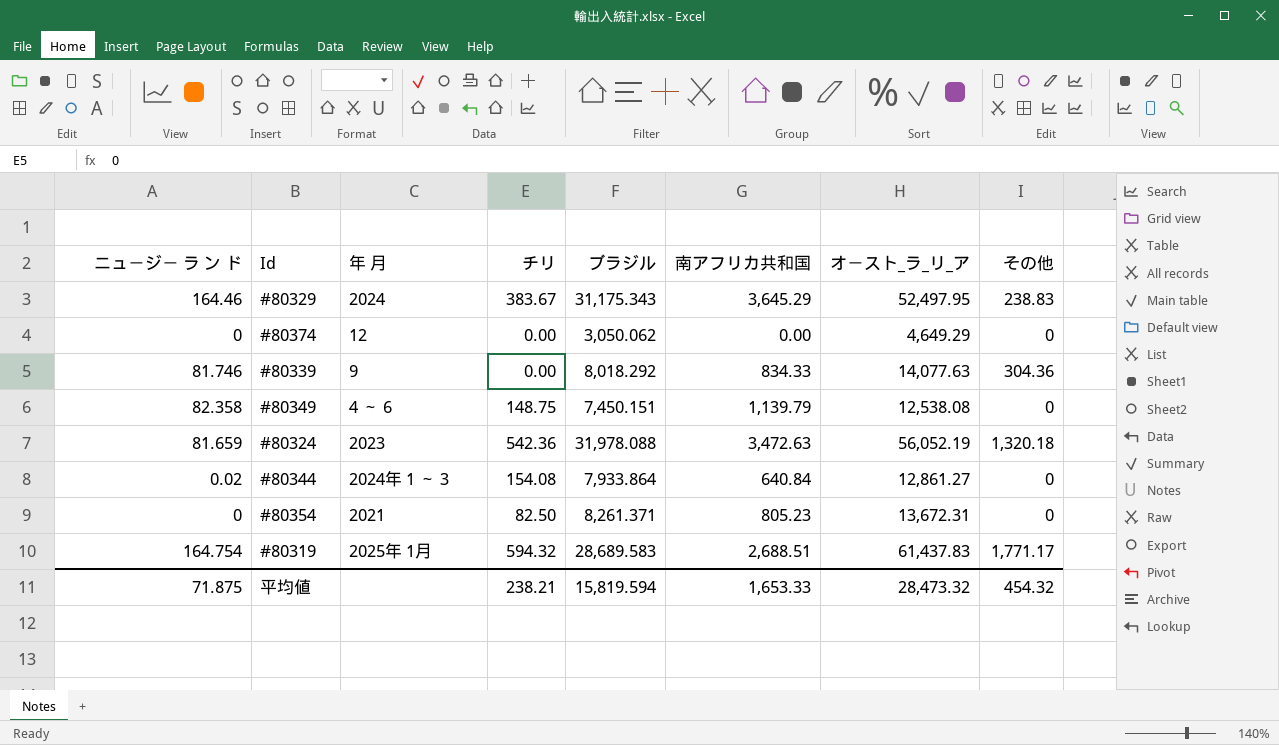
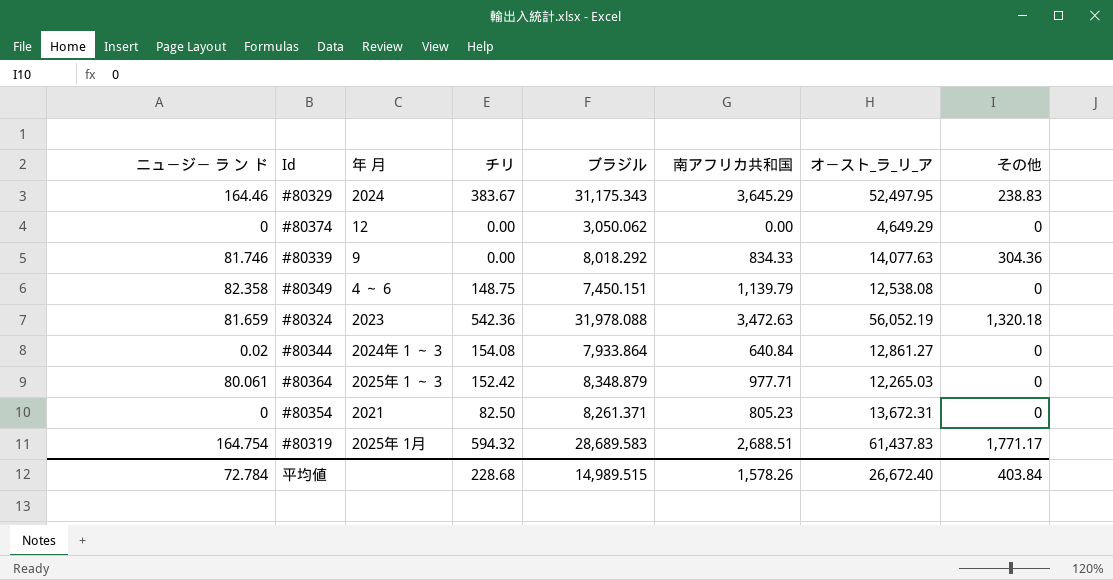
row #80364: none -> 80.061 | 2025年 1 ～ 3 | 152.42 | 8,348.879 | 977.71 | 12,265.03 | 0
平均値 | ニュ－ジ－ ラ ン ド: 71.875 -> 72.784
平均値 | チリ: 238.21 -> 228.68
平均値 | ブラジル: 15,819.594 -> 14,989.515
平均値 | 南アフリカ共和国: 1,653.33 -> 1,578.26
平均値 | オ－スト_ラ_リ_ア: 28,473.32 -> 26,672.40
平均値 | その他: 454.32 -> 403.84

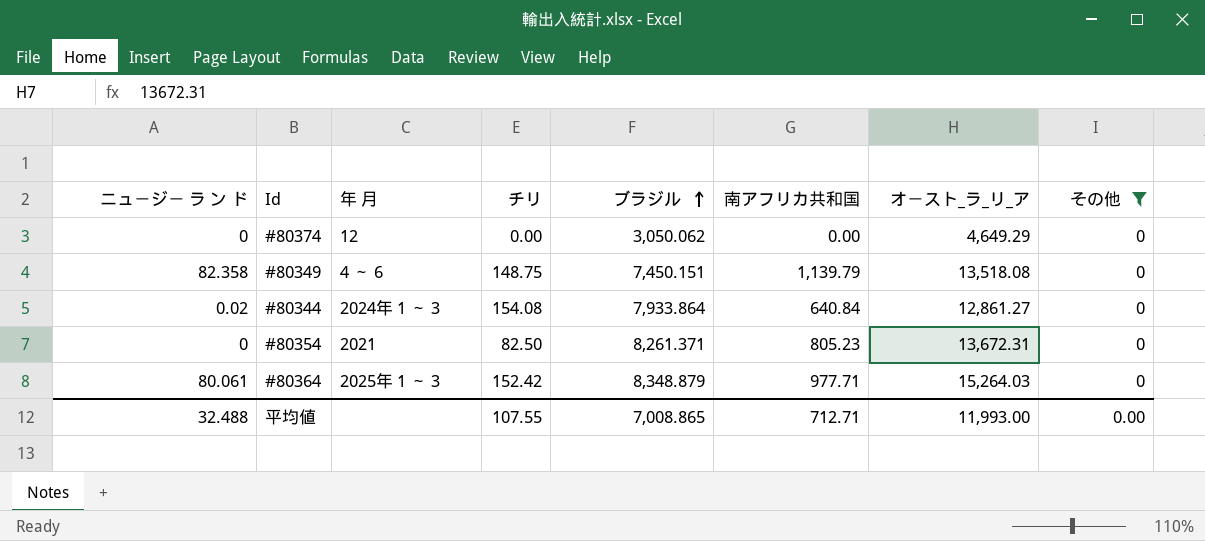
filter: none -> その他 = 0
row order: none -> ブラジル ascending
#80349 | オ－スト_ラ_リ_ア: 12,538.08 -> 13,518.08
#80364 | オ－スト_ラ_リ_ア: 12,265.03 -> 15,264.03
平均値 | ニュ－ジ－ ラ ン ド: 72.784 -> 32.488
平均値 | チリ: 228.68 -> 107.55
平均値 | ブラジル: 14,989.515 -> 7,008.865
平均値 | 南アフリカ共和国: 1,578.26 -> 712.71
平均値 | オ－スト_ラ_リ_ア: 26,672.40 -> 11,993.00
平均値 | その他: 403.84 -> 0.00

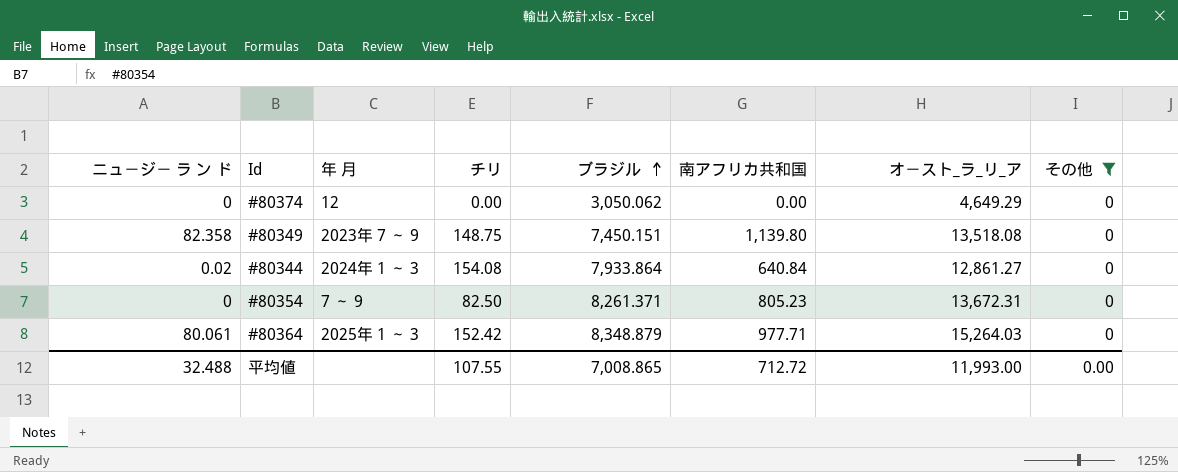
#80349 | 年 月: 4 ～ 6 -> 2023年 7 ～ 9
#80349 | 南アフリカ共和国: 1,139.79 -> 1,139.80
#80354 | 年 月: 2021 -> 7 ～ 9
平均値 | 南アフリカ共和国: 712.71 -> 712.72

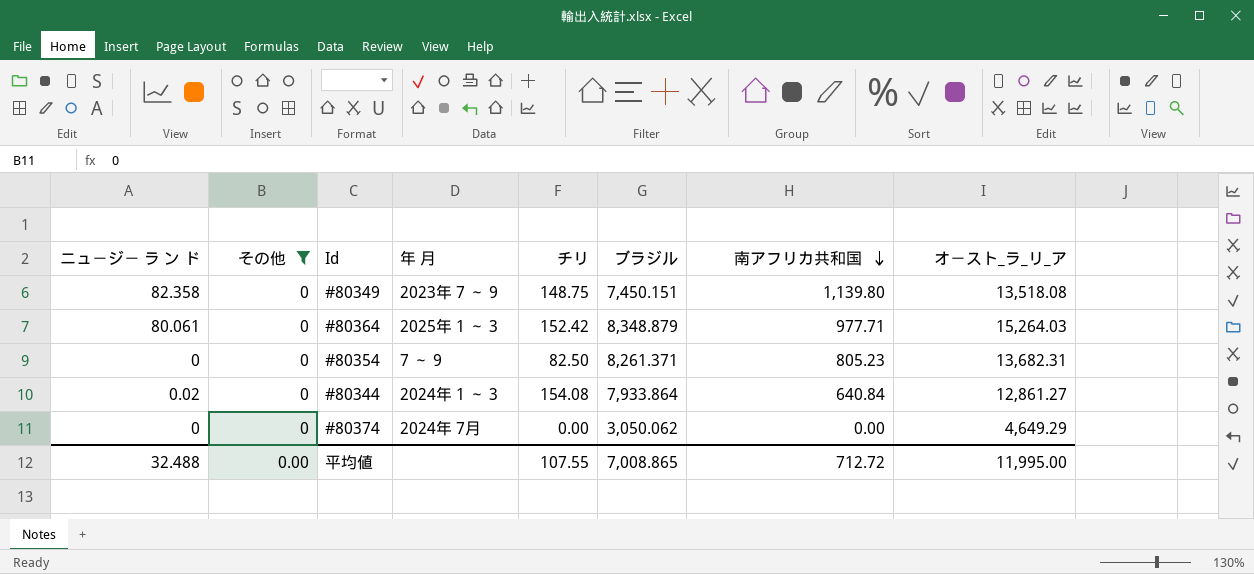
row order: ブラジル ascending -> 南アフリカ共和国 descending
column その他 | position: 8 -> 2
#80354 | オ－スト_ラ_リ_ア: 13,672.31 -> 13,682.31
#80374 | 年 月: 12 -> 2024年 7月
平均値 | オ－スト_ラ_リ_ア: 11,993.00 -> 11,995.00

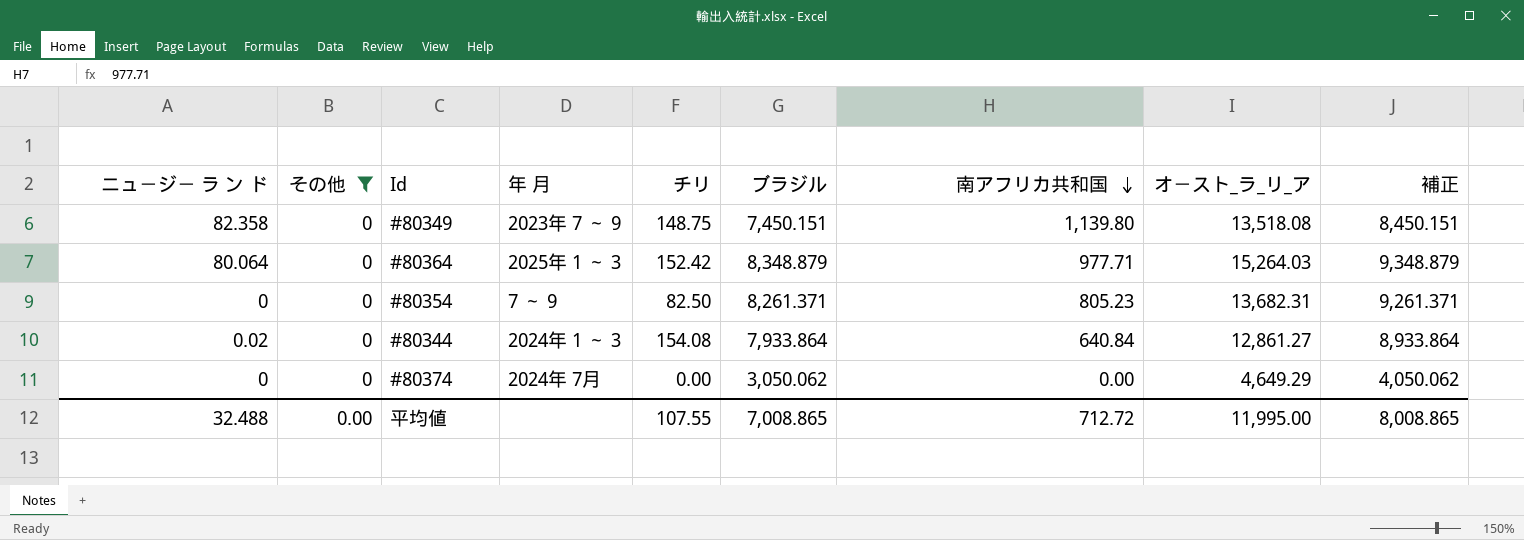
column 補正 | formula: none -> [ブラジル] + 1000
#80364 | ニュ－ジ－ ラ ン ド: 80.061 -> 80.064

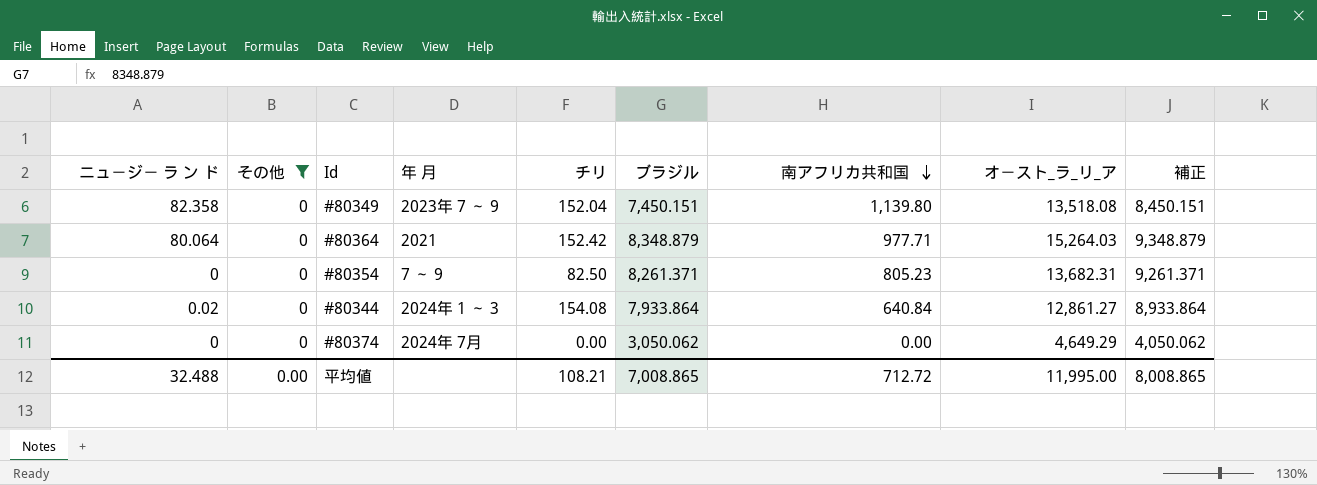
#80349 | チリ: 148.75 -> 152.04
#80364 | 年 月: 2025年 1 ～ 3 -> 2021
平均値 | チリ: 107.55 -> 108.21

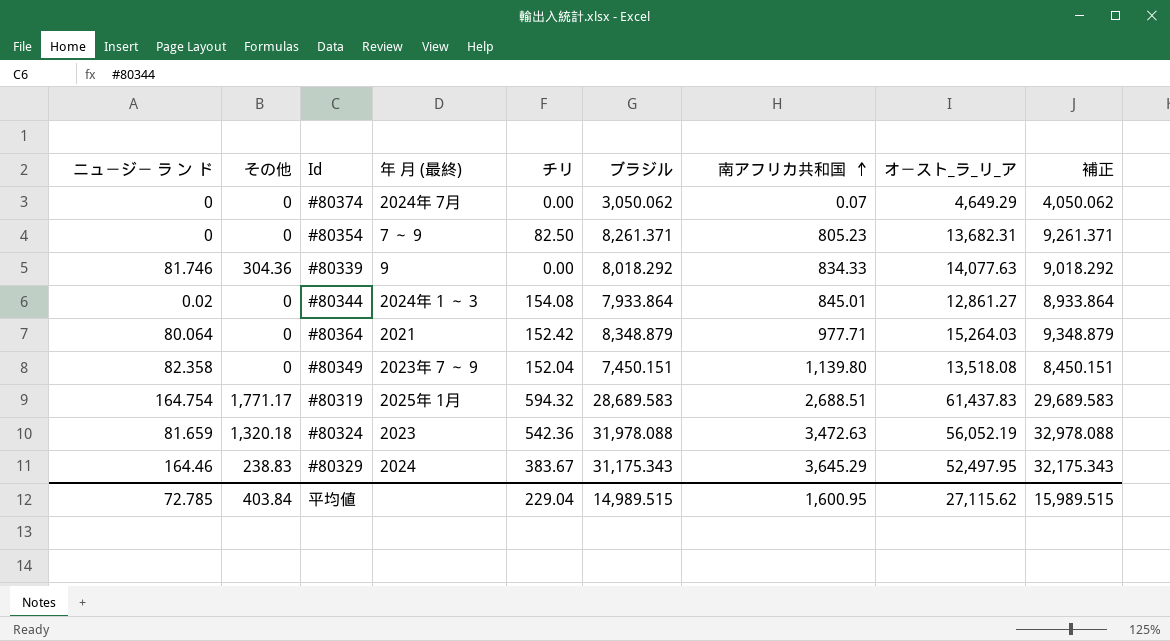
filter: その他 = 0 -> none
row order: 南アフリカ共和国 descending -> 南アフリカ共和国 ascending
column name: 年 月 -> 年 月 (最終)
#80374 | 南アフリカ共和国: 0.00 -> 0.07
#80344 | 南アフリカ共和国: 640.84 -> 845.01
平均値 | ニュ－ジ－ ラ ン ド: 32.488 -> 72.785
平均値 | その他: 0.00 -> 403.84
平均値 | チリ: 108.21 -> 229.04
平均値 | ブラジル: 7,008.865 -> 14,989.515
平均値 | 南アフリカ共和国: 712.72 -> 1,600.95
平均値 | オ－スト_ラ_リ_ア: 11,995.00 -> 27,115.62
平均値 | 補正: 8,008.865 -> 15,989.515

